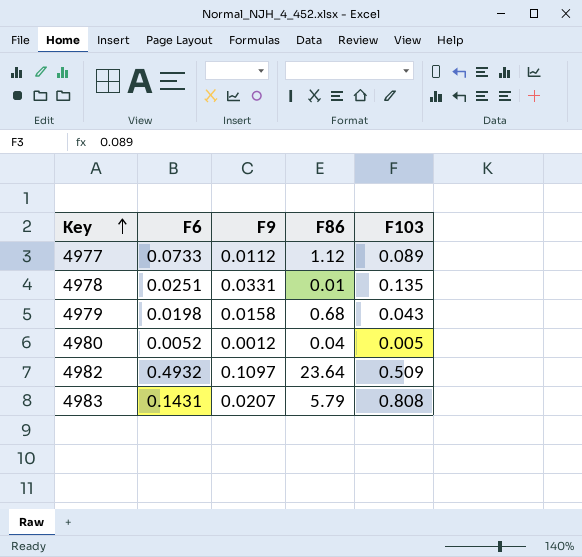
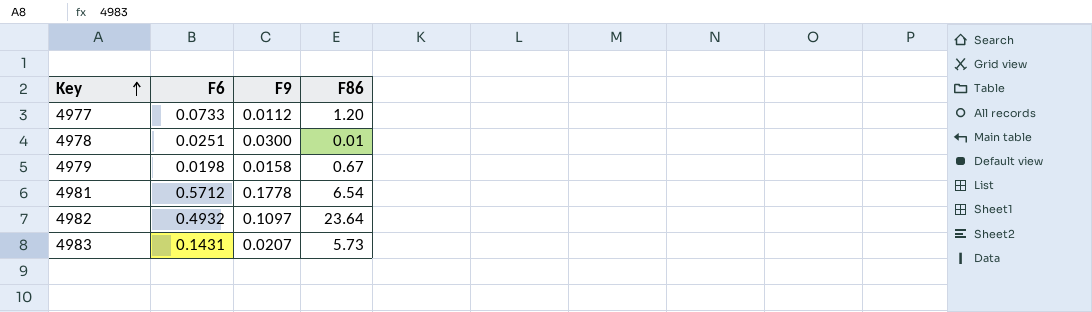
column F103 | position: 5 -> none
row 4980: 0.0052 | 0.0012 | 0.04 | 0.005 -> none
4977 | F86: 1.12 -> 1.20
4978 | F9: 0.0331 -> 0.0300
4979 | F86: 0.68 -> 0.67
row 4981: none -> 0.5712 | 0.1778 | 6.54
4983 | F86: 5.79 -> 5.73

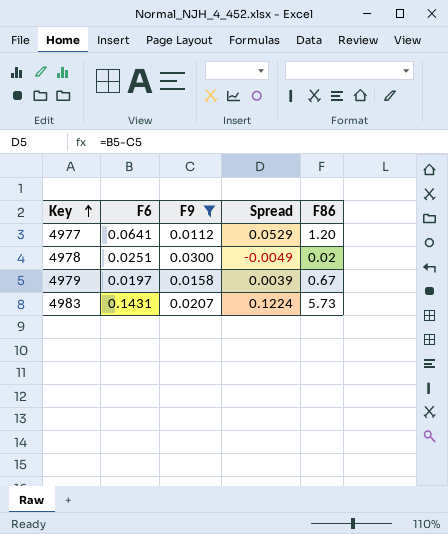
filter: none -> F9 <= 0.0300
column Spread | formula: none -> [F6] - [F9]
4977 | F6: 0.0733 -> 0.0641
4978 | F86: 0.01 -> 0.02
4979 | F6: 0.0198 -> 0.0197

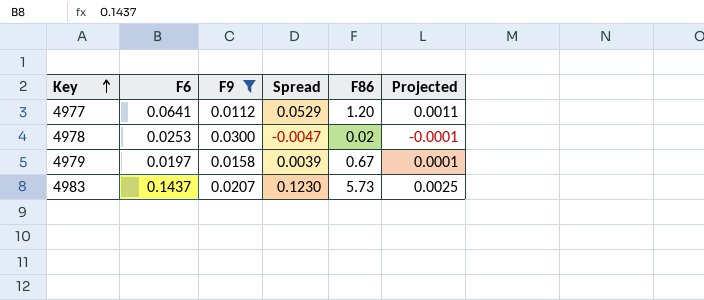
column Projected | formula: none -> [Spread] * 0.02
4978 | F6: 0.0251 -> 0.0253
4978 | Spread: -0.0049 -> -0.0047
4983 | F6: 0.1431 -> 0.1437
4983 | Spread: 0.1224 -> 0.1230

